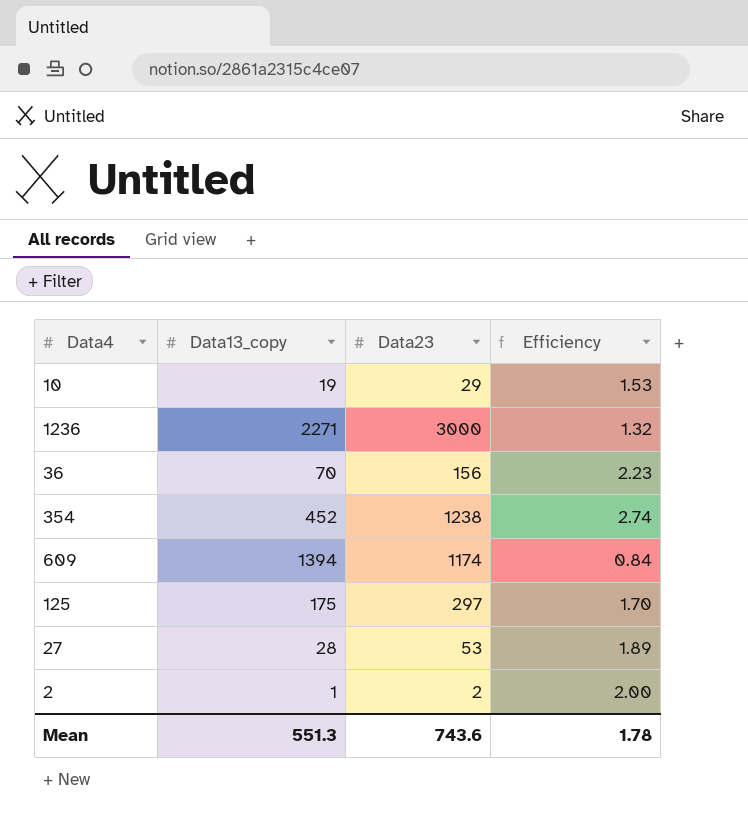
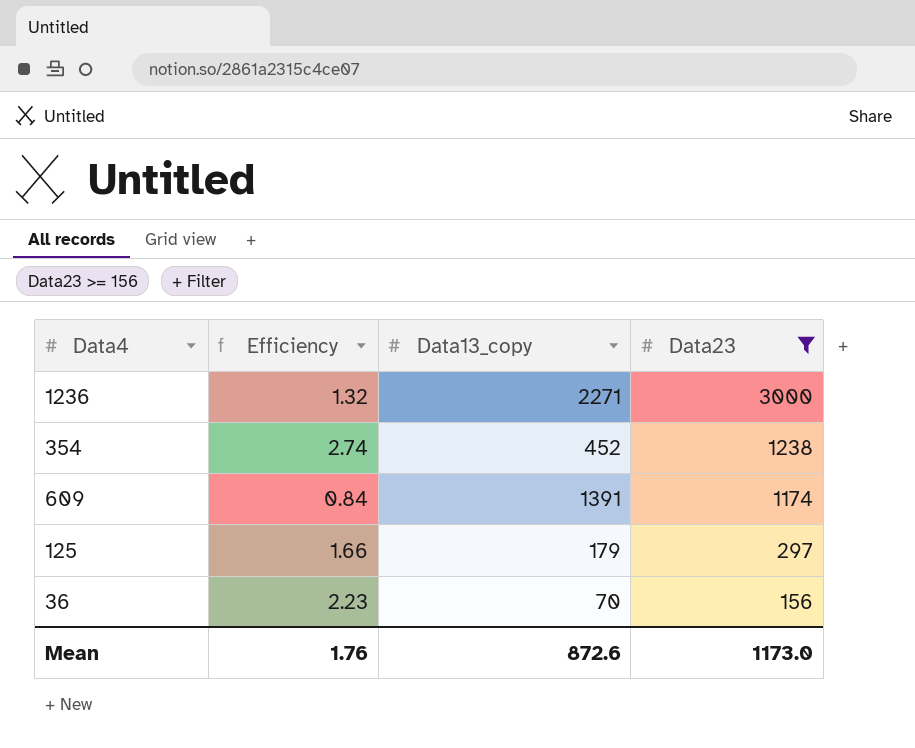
filter: none -> Data23 >= 156
row order: none -> Data23 descending
column Efficiency | position: 4 -> 2
609 | Data13_copy: 1394 -> 1391
125 | Efficiency: 1.70 -> 1.66
125 | Data13_copy: 175 -> 179
Mean | Efficiency: 1.78 -> 1.76
Mean | Data13_copy: 551.3 -> 872.6
Mean | Data23: 743.6 -> 1173.0

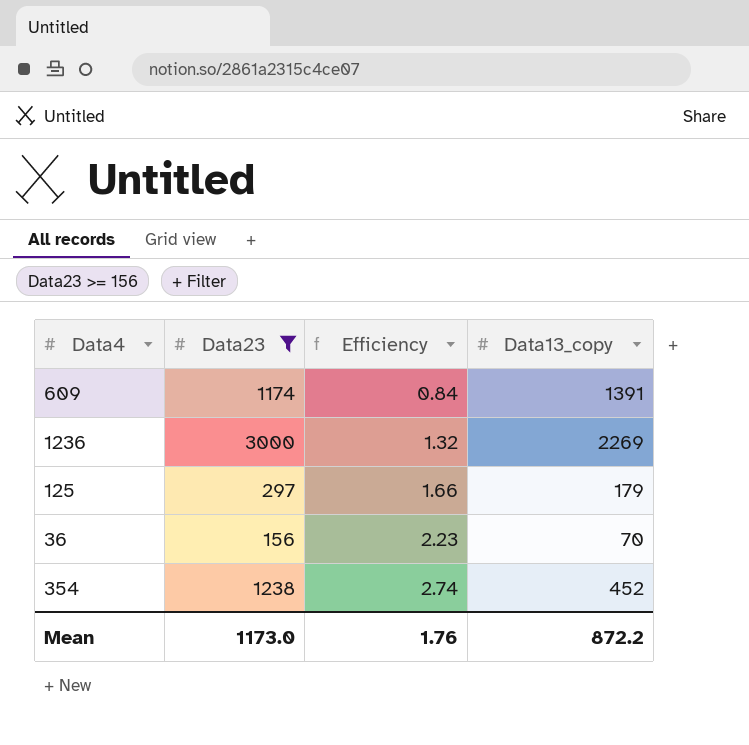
row order: Data23 descending -> Efficiency ascending
column Data23 | position: 4 -> 2
1236 | Data13_copy: 2271 -> 2269
Mean | Data13_copy: 872.6 -> 872.2

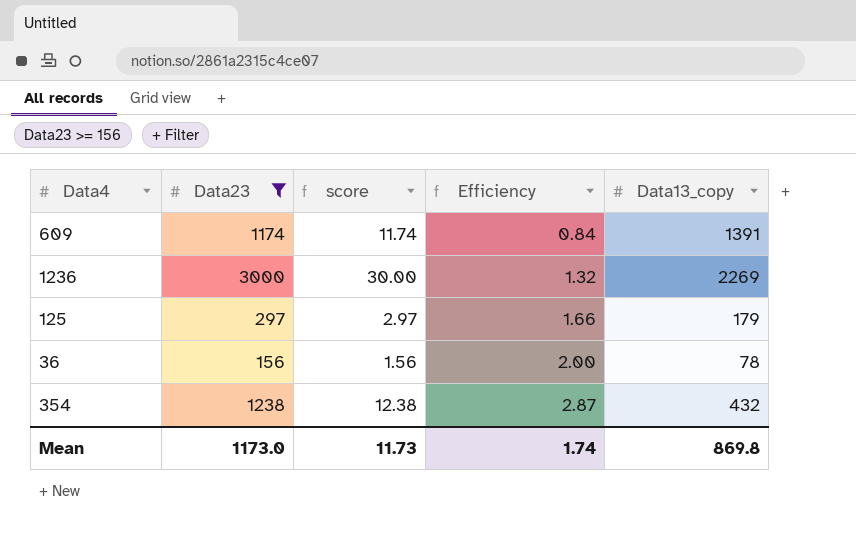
column score | formula: none -> [Data23] * 0.01
36 | Efficiency: 2.23 -> 2.00
36 | Data13_copy: 70 -> 78
354 | Efficiency: 2.74 -> 2.87
354 | Data13_copy: 452 -> 432
Mean | Efficiency: 1.76 -> 1.74
Mean | Data13_copy: 872.2 -> 869.8

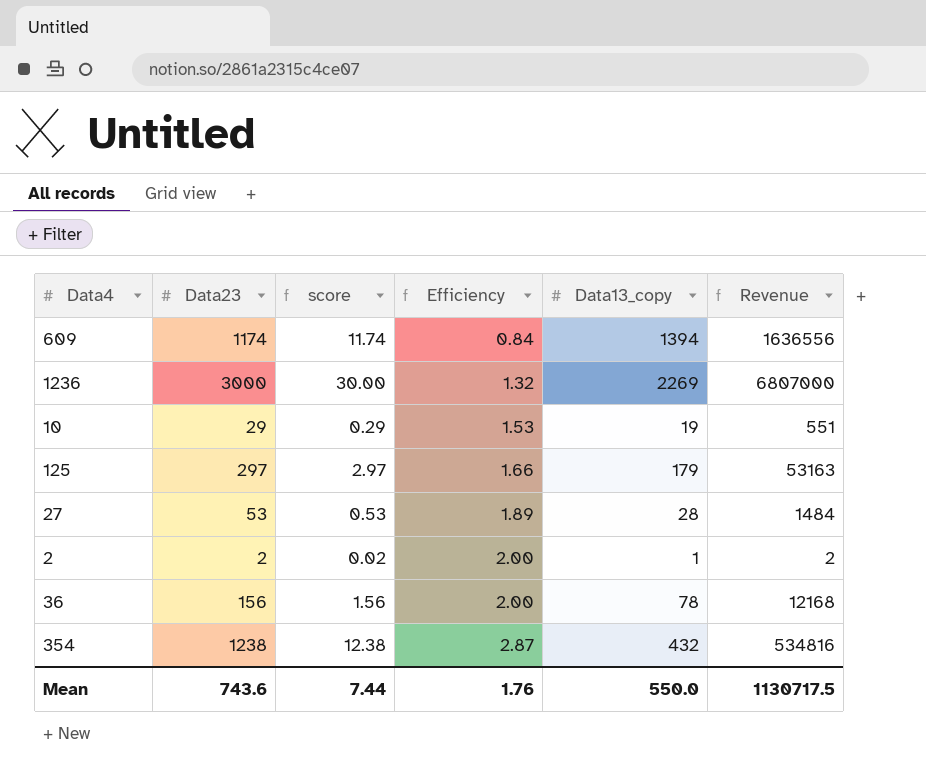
filter: Data23 >= 156 -> none
column Revenue | formula: none -> [Data23] * [Data13_copy]
609 | Data13_copy: 1391 -> 1394
Mean | Data23: 1173.0 -> 743.6
Mean | score: 11.73 -> 7.44
Mean | Efficiency: 1.74 -> 1.76
Mean | Data13_copy: 869.8 -> 550.0

